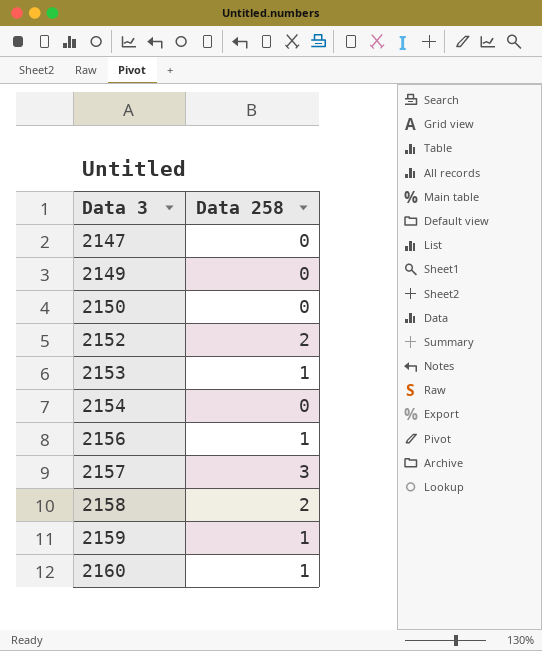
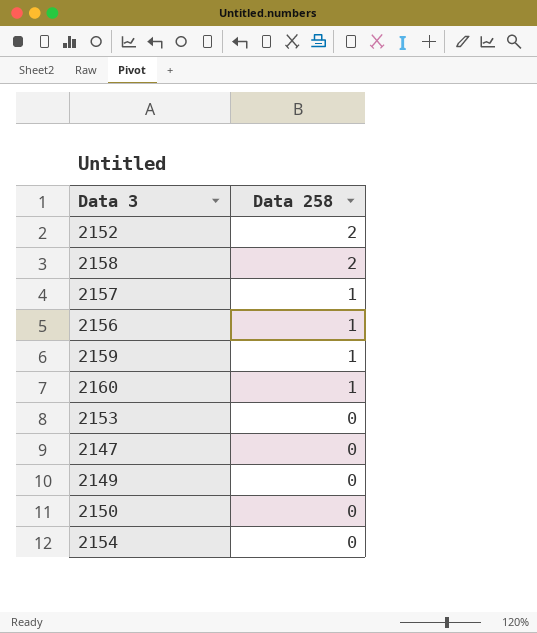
row order: Data 3 ascending -> Data 258 descending
2157 | Data 258: 3 -> 1
2153 | Data 258: 1 -> 0

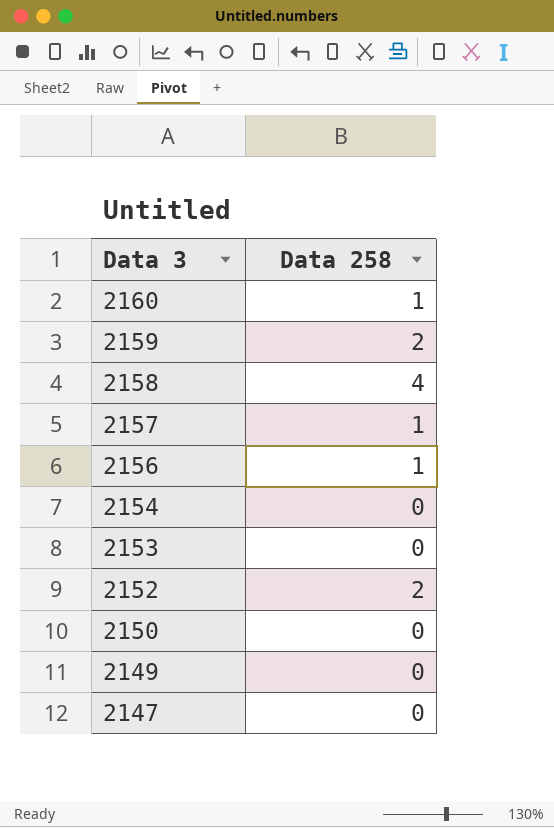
row order: Data 258 descending -> Data 3 descending
2159 | Data 258: 1 -> 2
2158 | Data 258: 2 -> 4

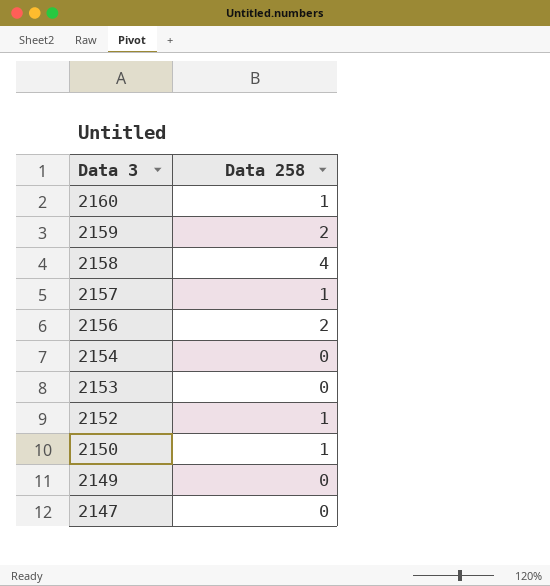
2156 | Data 258: 1 -> 2
2152 | Data 258: 2 -> 1
2150 | Data 258: 0 -> 1

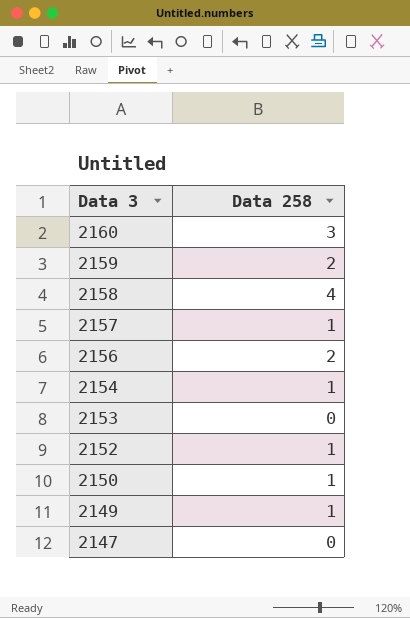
2160 | Data 258: 1 -> 3
2154 | Data 258: 0 -> 1
2149 | Data 258: 0 -> 1

